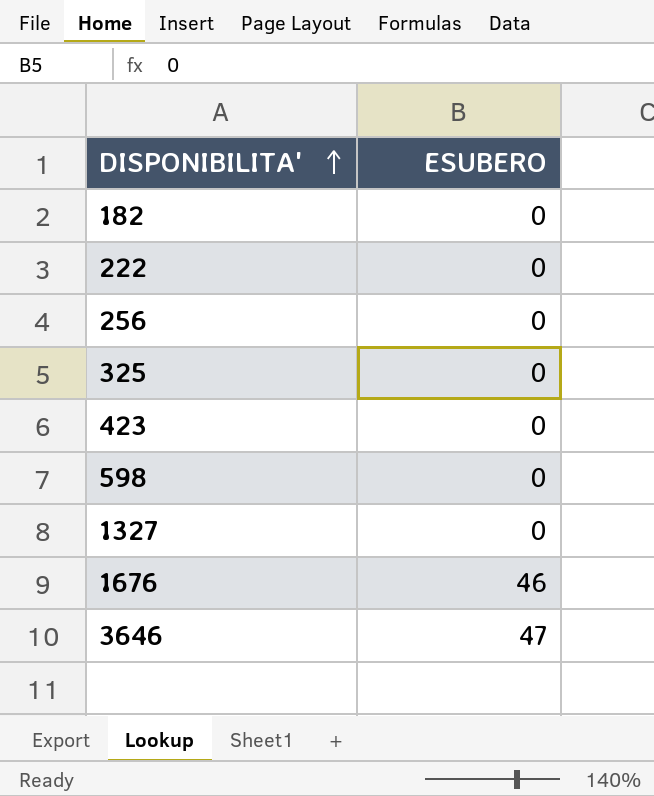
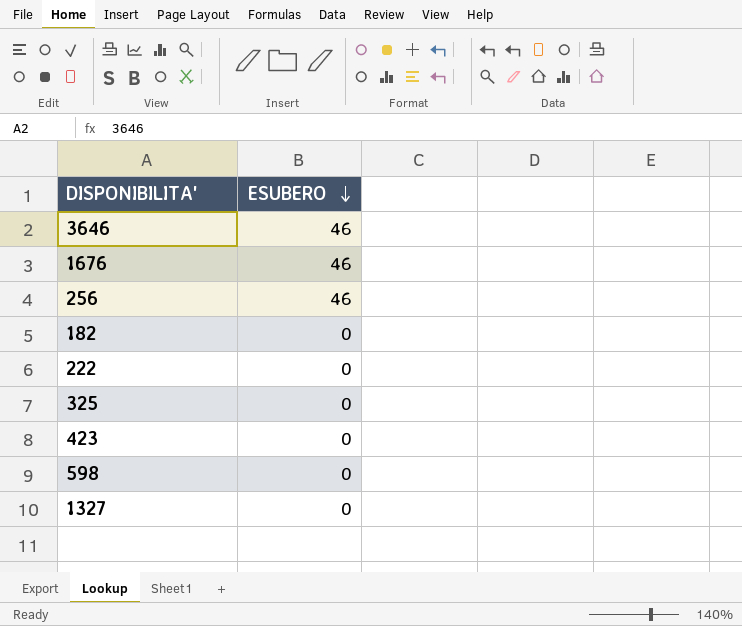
row order: DISPONIBILITA' ascending -> ESUBERO descending
3646 | ESUBERO: 47 -> 46
256 | ESUBERO: 0 -> 46

